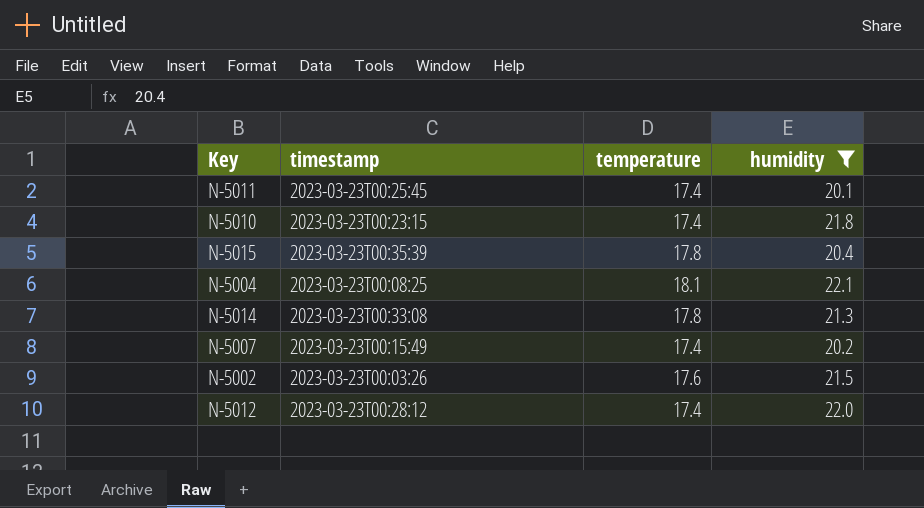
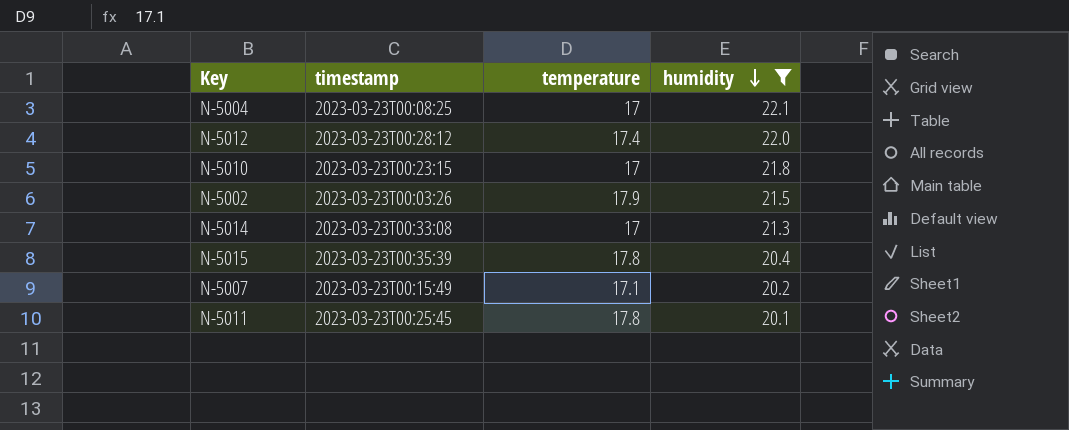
row order: none -> humidity descending
N-5004 | temperature: 18.1 -> 17
N-5010 | temperature: 17.4 -> 17
N-5002 | temperature: 17.6 -> 17.9
N-5014 | temperature: 17.8 -> 17
N-5007 | temperature: 17.4 -> 17.1
N-5011 | temperature: 17.4 -> 17.8

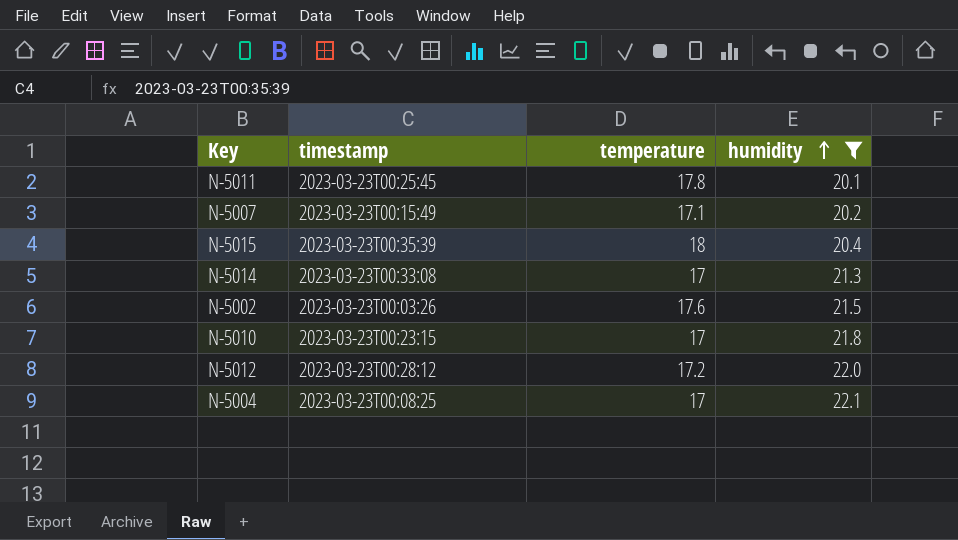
row order: humidity descending -> humidity ascending
N-5015 | temperature: 17.8 -> 18
N-5002 | temperature: 17.9 -> 17.6
N-5012 | temperature: 17.4 -> 17.2

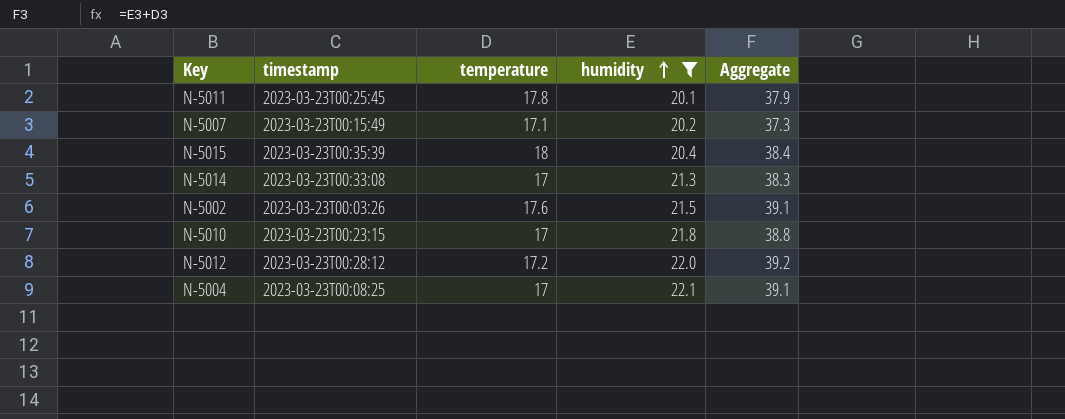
column Aggregate | formula: none -> [temperature] + [humidity]

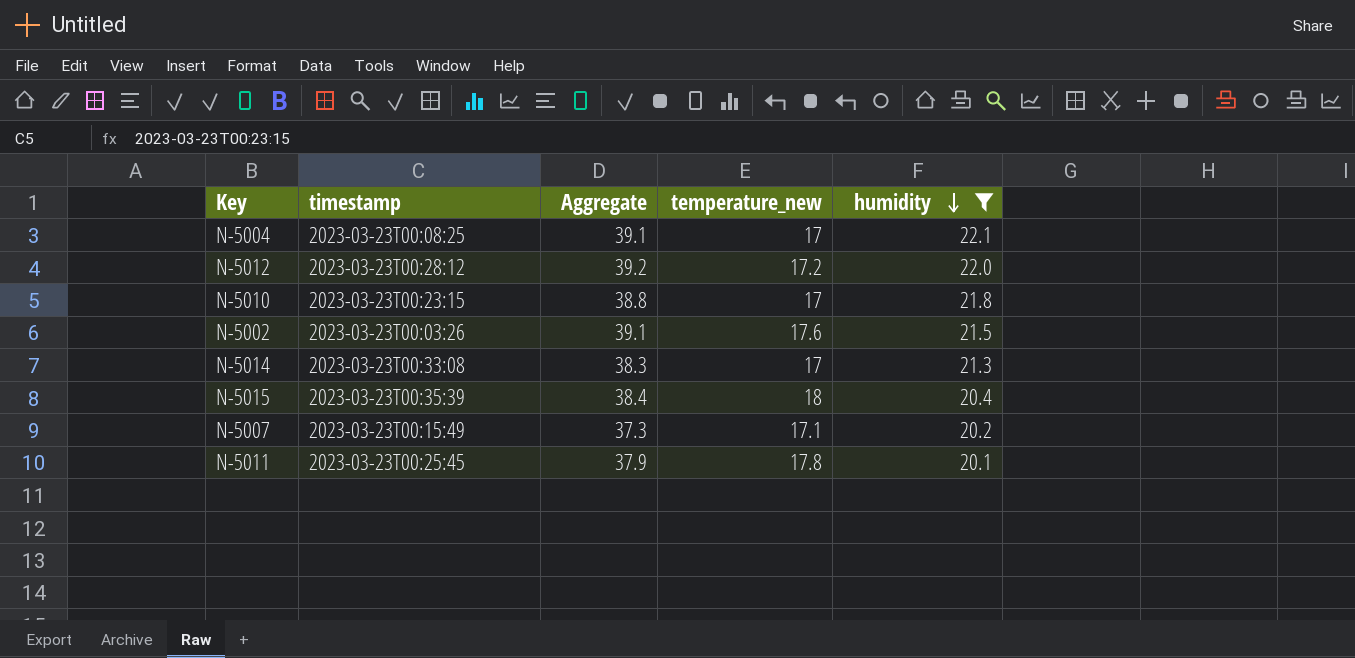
row order: humidity ascending -> humidity descending
column Aggregate | position: 5 -> 3
column name: temperature -> temperature_new

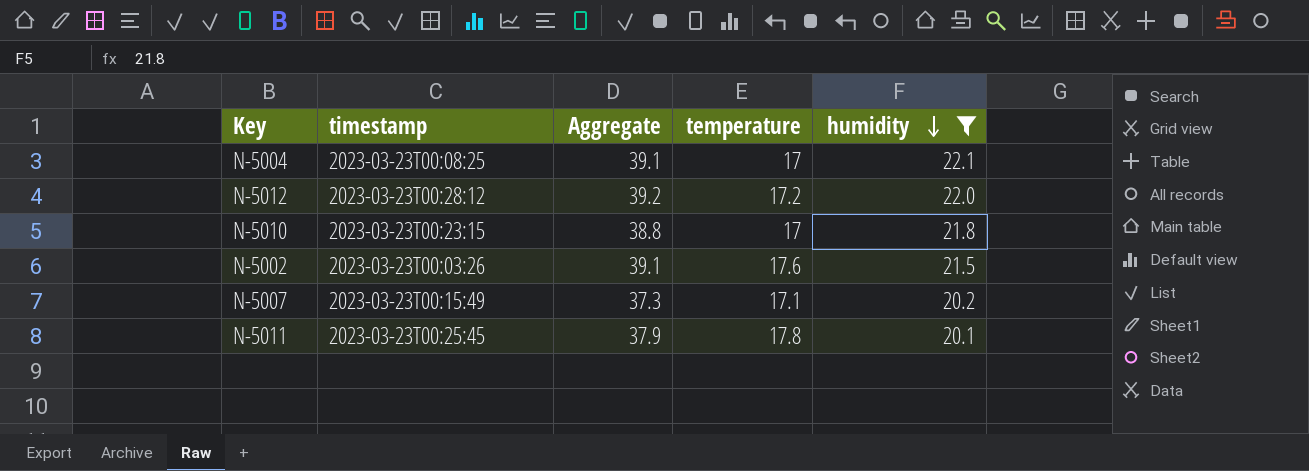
column name: temperature_new -> temperature
row N-5014: 2023-03-23T00:33:08 | 38.3 | 17 | 21.3 -> none
row N-5015: 2023-03-23T00:35:39 | 38.4 | 18 | 20.4 -> none

